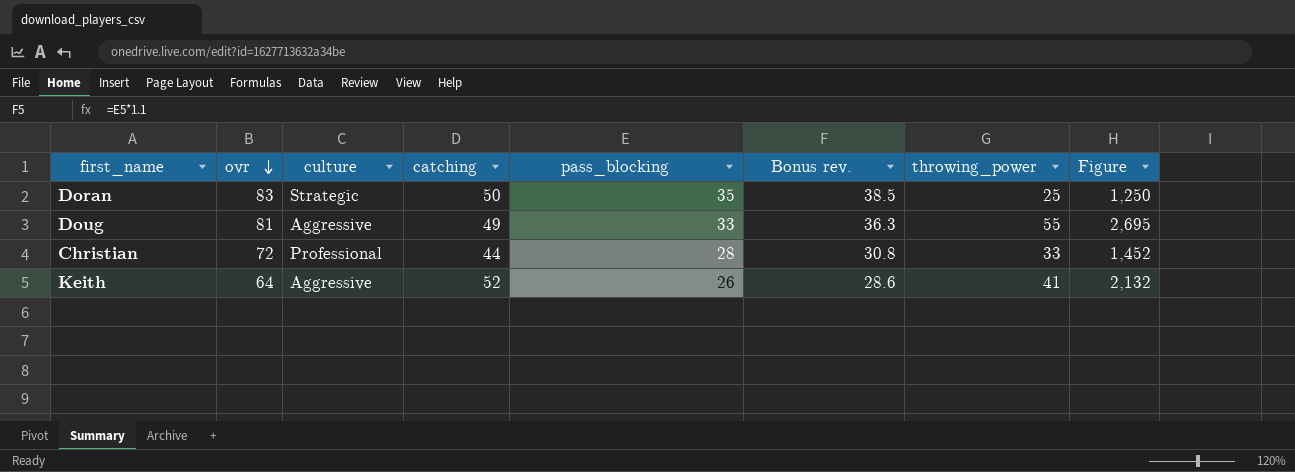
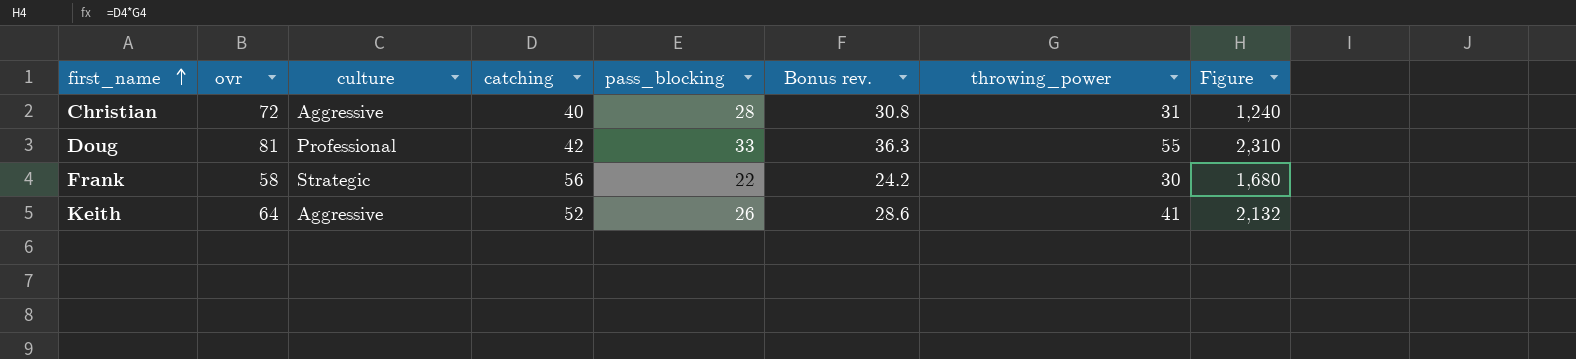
row order: ovr descending -> first_name ascending
row Doran: 83 | Strategic | 50 | 35 | 38.5 | 25 | 1,250 -> none
Christian | culture: Professional -> Aggressive
Christian | catching: 44 -> 40
Christian | throwing_power: 33 -> 31
Christian | Figure: 1,452 -> 1,240
Doug | culture: Aggressive -> Professional
Doug | catching: 49 -> 42
Doug | Figure: 2,695 -> 2,310
row Frank: none -> 58 | Strategic | 56 | 22 | 24.2 | 30 | 1,680

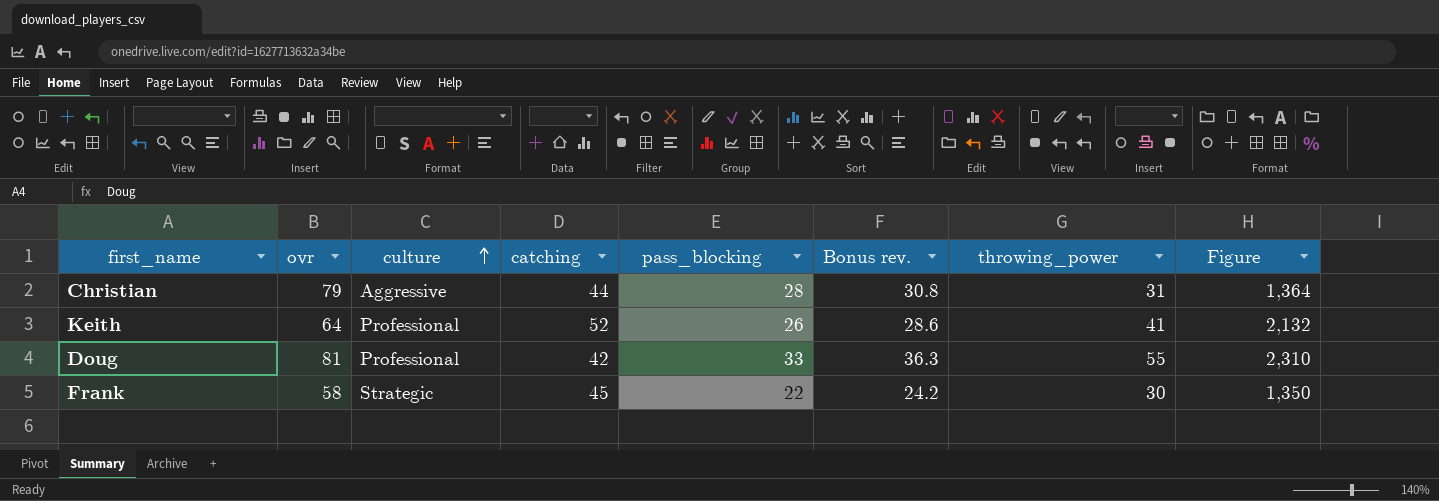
row order: first_name ascending -> culture ascending
Christian | ovr: 72 -> 79
Christian | catching: 40 -> 44
Christian | Figure: 1,240 -> 1,364
Keith | culture: Aggressive -> Professional
Frank | catching: 56 -> 45
Frank | Figure: 1,680 -> 1,350

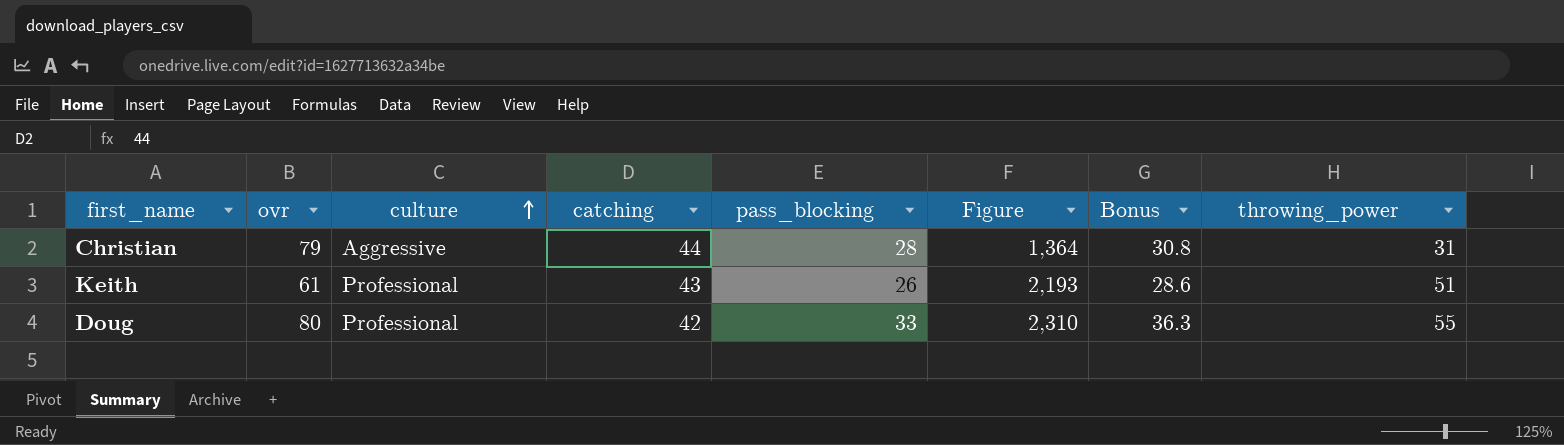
column Figure | position: 8 -> 6
column name: Bonus rev. -> Bonus
row Frank: 58 | Strategic | 45 | 22 | 24.2 | 30 | 1,350 -> none
Keith | ovr: 64 -> 61
Keith | catching: 52 -> 43
Keith | Figure: 2,132 -> 2,193
Keith | throwing_power: 41 -> 51
Doug | ovr: 81 -> 80

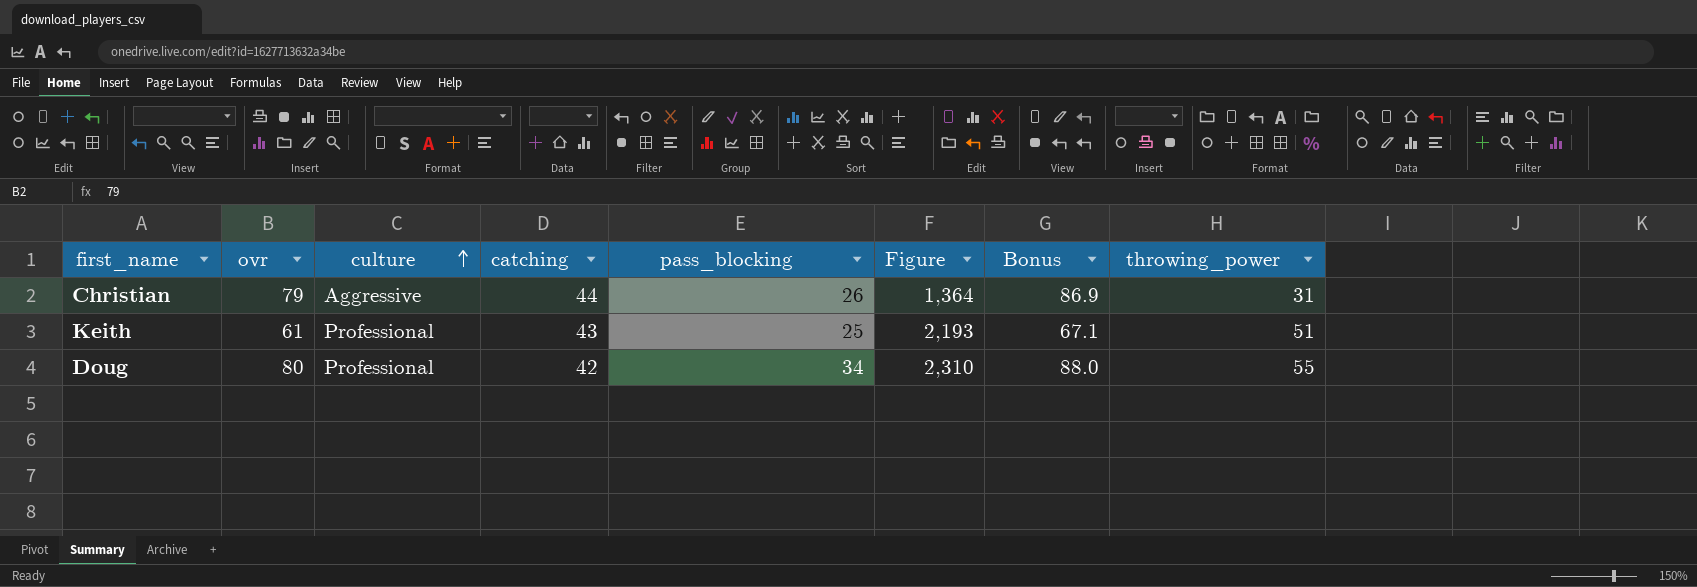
column Bonus | formula: [pass_blocking] * 1.1 -> [ovr] * 1.1
Christian | pass_blocking: 28 -> 26
Keith | pass_blocking: 26 -> 25
Doug | pass_blocking: 33 -> 34

